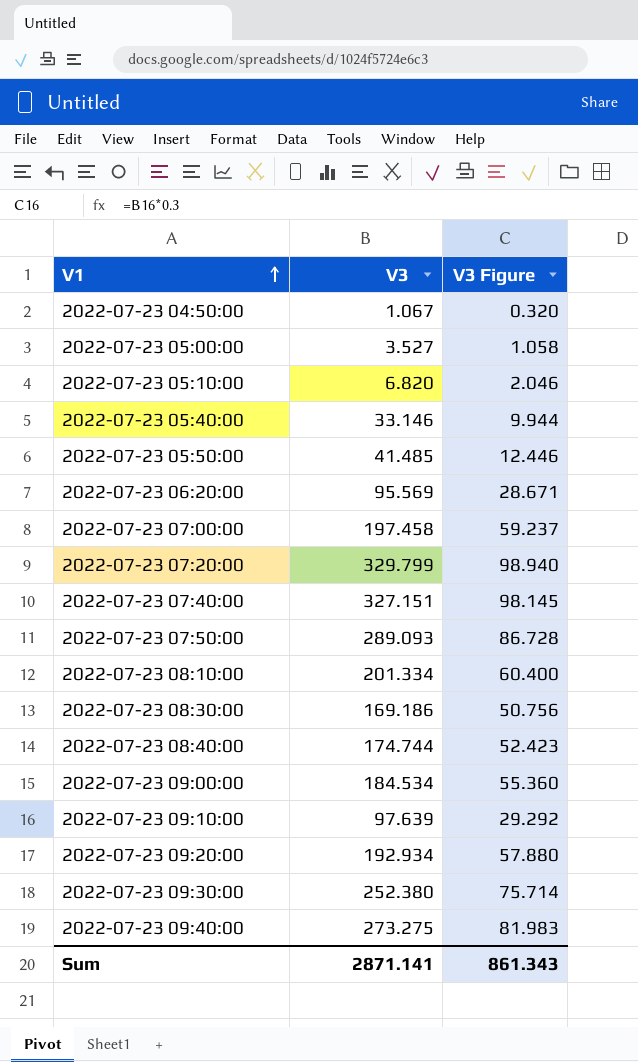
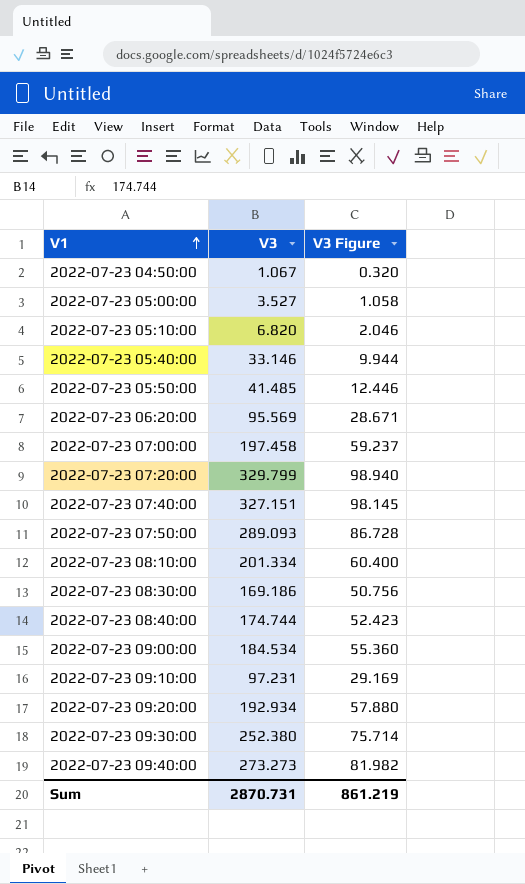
2022-07-23 09:10:00 | V3: 97.639 -> 97.231
2022-07-23 09:10:00 | V3 Figure: 29.292 -> 29.169
2022-07-23 09:40:00 | V3: 273.275 -> 273.273
2022-07-23 09:40:00 | V3 Figure: 81.983 -> 81.982
Sum | V3: 2871.141 -> 2870.731
Sum | V3 Figure: 861.343 -> 861.219

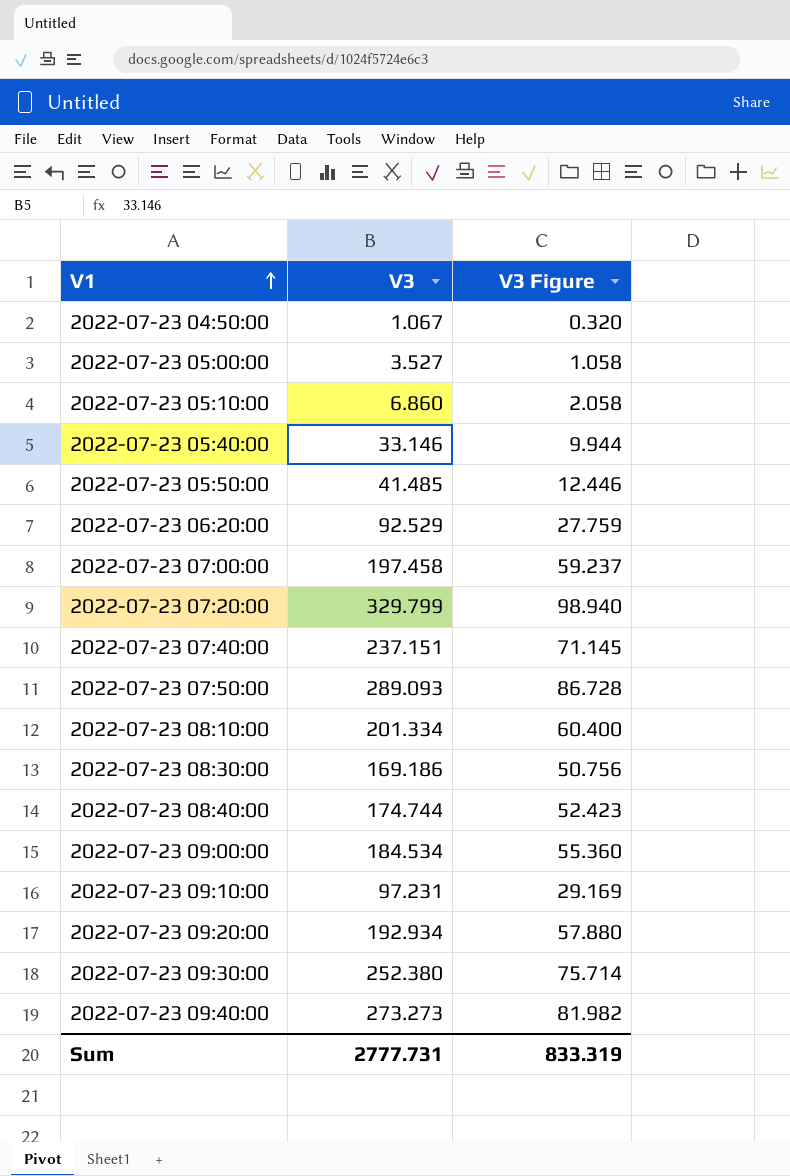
2022-07-23 05:10:00 | V3: 6.820 -> 6.860
2022-07-23 05:10:00 | V3 Figure: 2.046 -> 2.058
2022-07-23 06:20:00 | V3: 95.569 -> 92.529
2022-07-23 06:20:00 | V3 Figure: 28.671 -> 27.759
2022-07-23 07:40:00 | V3: 327.151 -> 237.151
2022-07-23 07:40:00 | V3 Figure: 98.145 -> 71.145
Sum | V3: 2870.731 -> 2777.731
Sum | V3 Figure: 861.219 -> 833.319

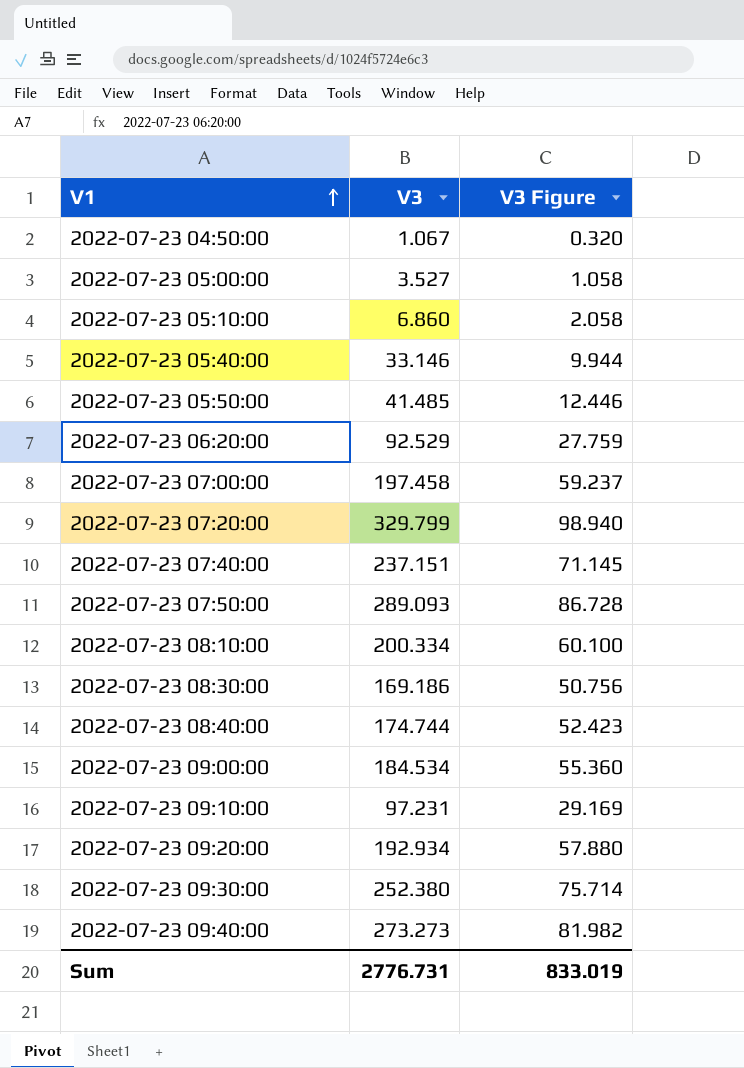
2022-07-23 08:10:00 | V3: 201.334 -> 200.334
2022-07-23 08:10:00 | V3 Figure: 60.400 -> 60.100
Sum | V3: 2777.731 -> 2776.731
Sum | V3 Figure: 833.319 -> 833.019

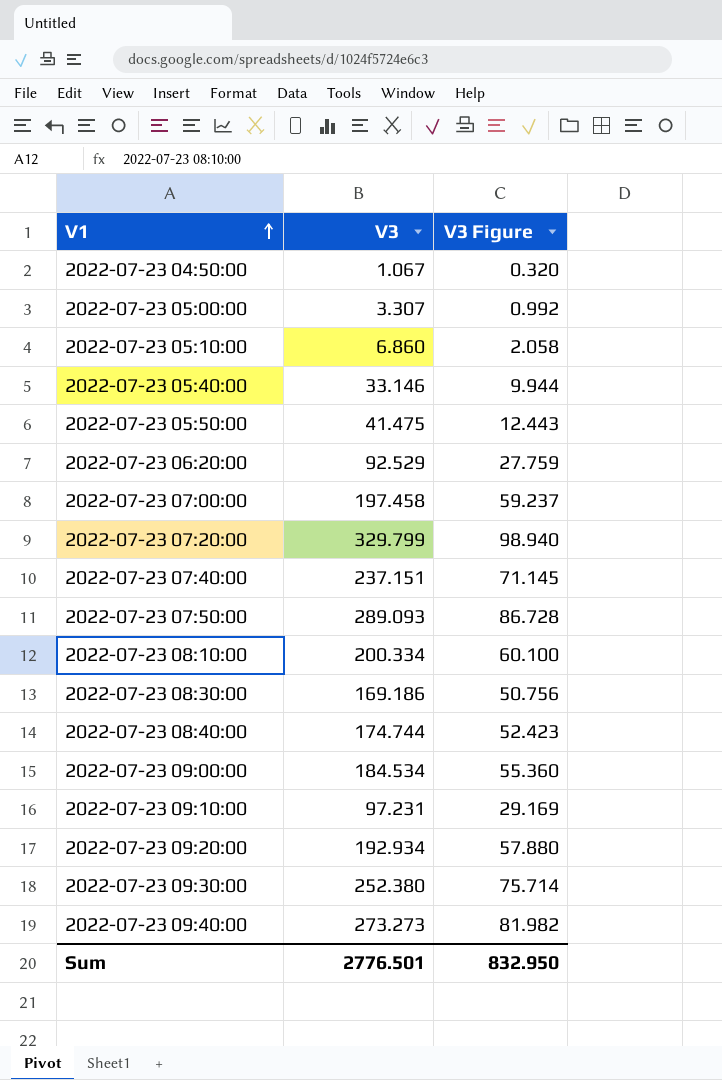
2022-07-23 05:00:00 | V3: 3.527 -> 3.307
2022-07-23 05:00:00 | V3 Figure: 1.058 -> 0.992
2022-07-23 05:50:00 | V3: 41.485 -> 41.475
2022-07-23 05:50:00 | V3 Figure: 12.446 -> 12.443
Sum | V3: 2776.731 -> 2776.501
Sum | V3 Figure: 833.019 -> 832.950

